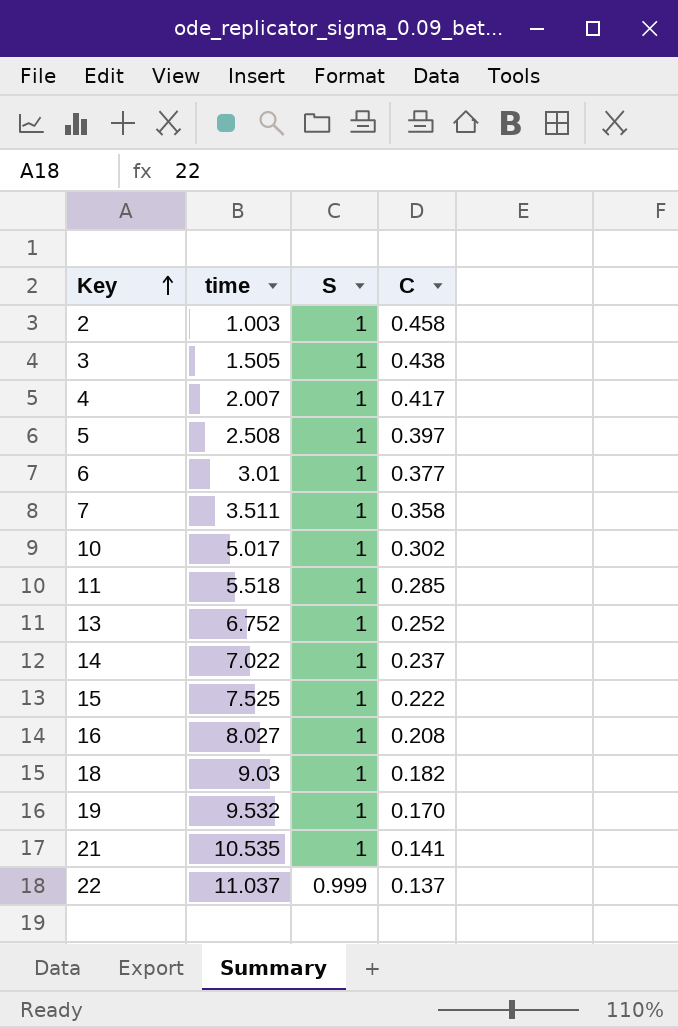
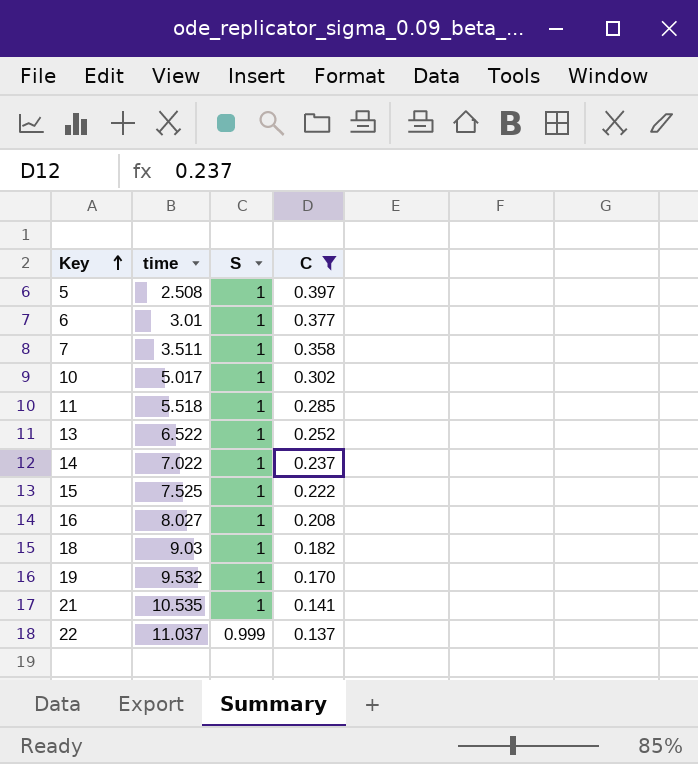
filter: none -> C <= 0.397
13 | time: 6.752 -> 6.522

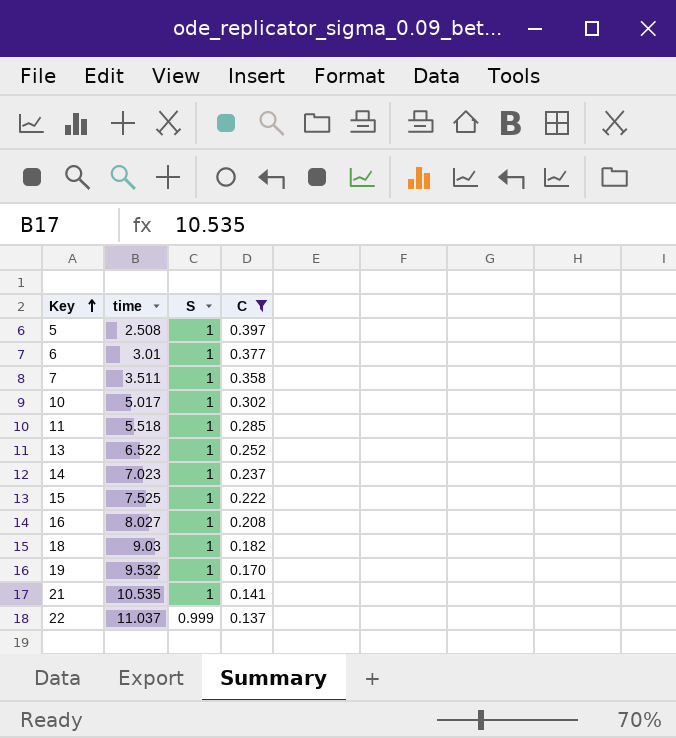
14 | time: 7.022 -> 7.023

